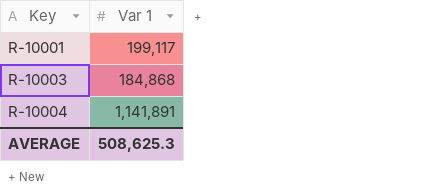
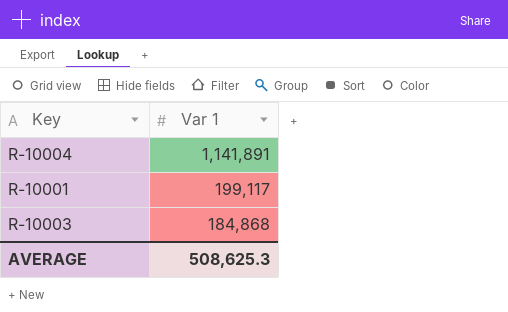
row order: Key ascending -> Var 1 descending

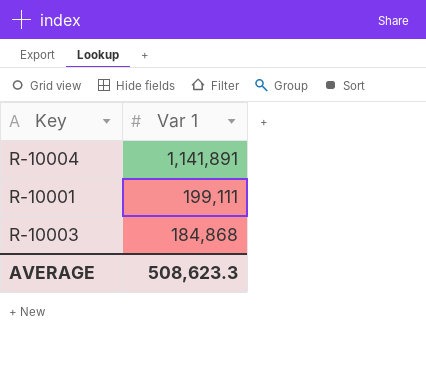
R-10001 | Var 1: 199,117 -> 199,111
AVERAGE | Var 1: 508,625.3 -> 508,623.3

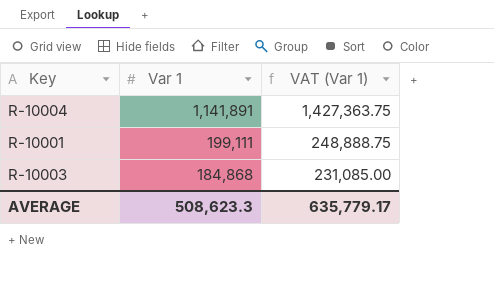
column VAT (Var 1) | formula: none -> [Var 1] * 1.25

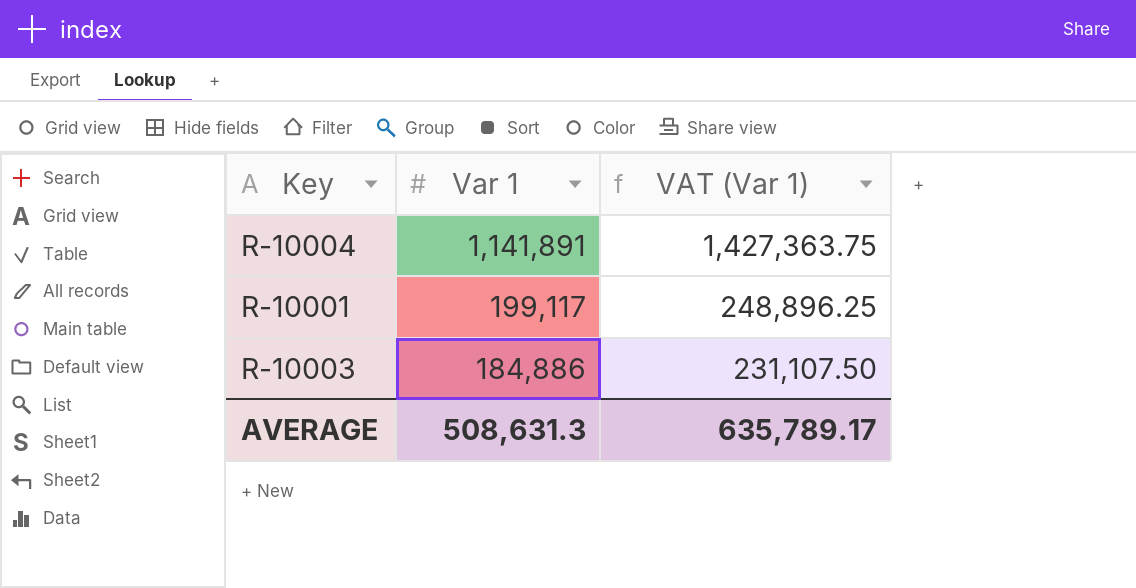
R-10001 | Var 1: 199,111 -> 199,117
R-10001 | VAT (Var 1): 248,888.75 -> 248,896.25
R-10003 | Var 1: 184,868 -> 184,886
R-10003 | VAT (Var 1): 231,085.00 -> 231,107.50
AVERAGE | Var 1: 508,623.3 -> 508,631.3
AVERAGE | VAT (Var 1): 635,779.17 -> 635,789.17

